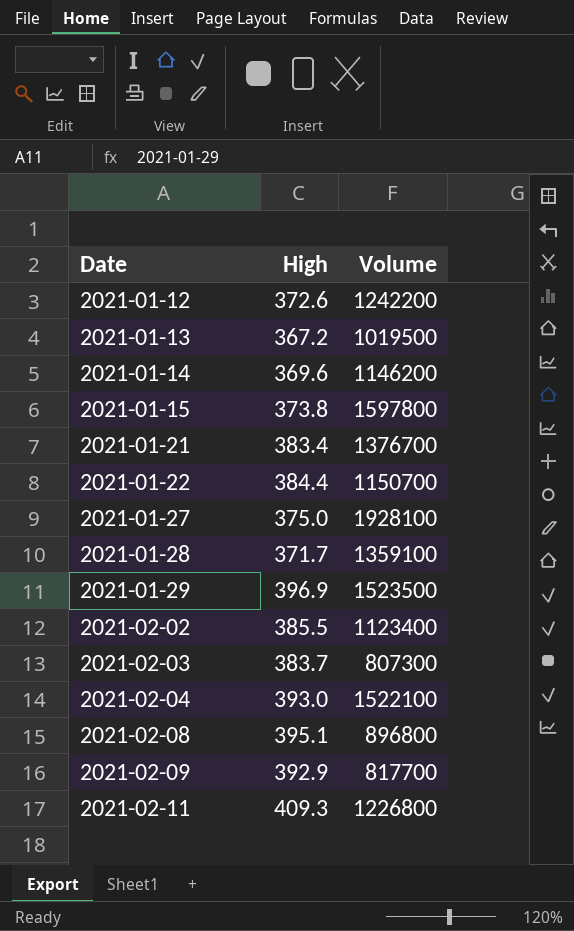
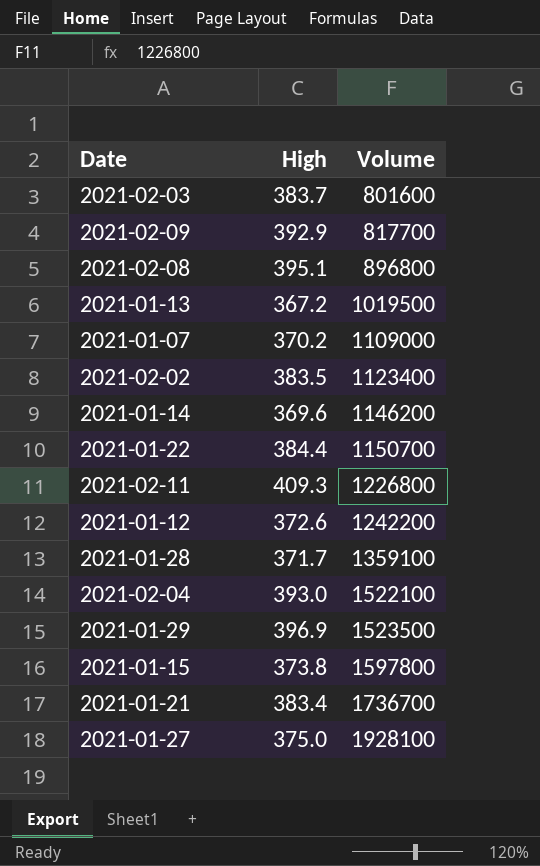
row order: Date ascending -> Volume ascending
2021-02-03 | Volume: 807300 -> 801600
row 2021-01-07: none -> 370.2 | 1109000
2021-02-02 | High: 385.5 -> 383.5
2021-01-21 | Volume: 1376700 -> 1736700

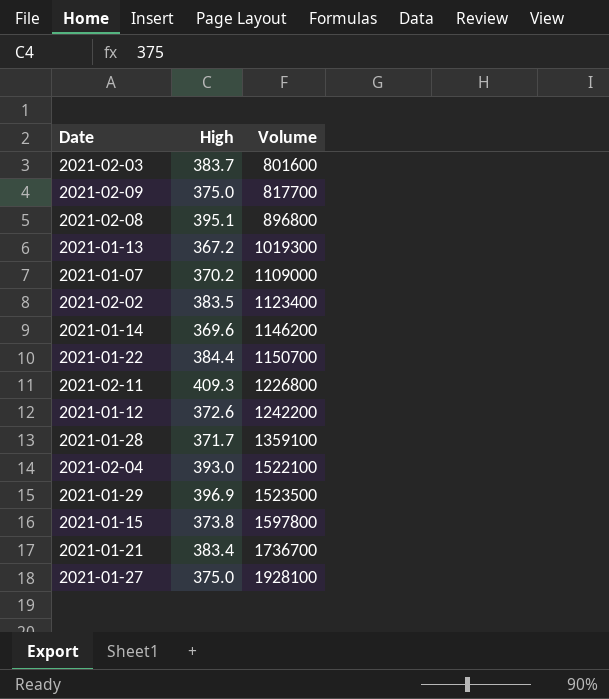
2021-02-09 | High: 392.9 -> 375.0
2021-01-13 | Volume: 1019500 -> 1019300

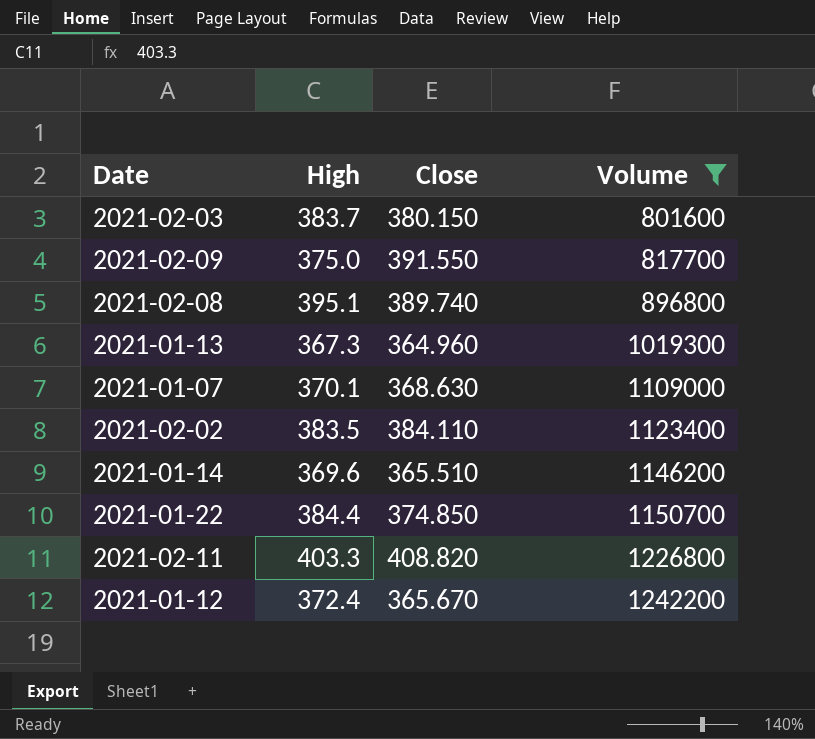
filter: none -> Volume <= 1242200
column Close | position: none -> 3
2021-01-13 | High: 367.2 -> 367.3
2021-01-07 | High: 370.2 -> 370.1
2021-02-11 | High: 409.3 -> 403.3
2021-01-12 | High: 372.6 -> 372.4

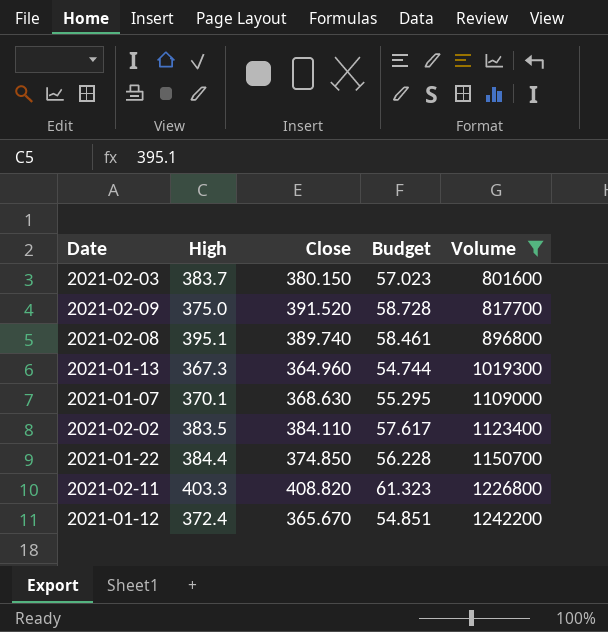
column Budget | formula: none -> [Close] * 0.15
row 2021-01-14: 369.6 | 365.510 | 1146200 -> none
2021-02-09 | Close: 391.550 -> 391.520

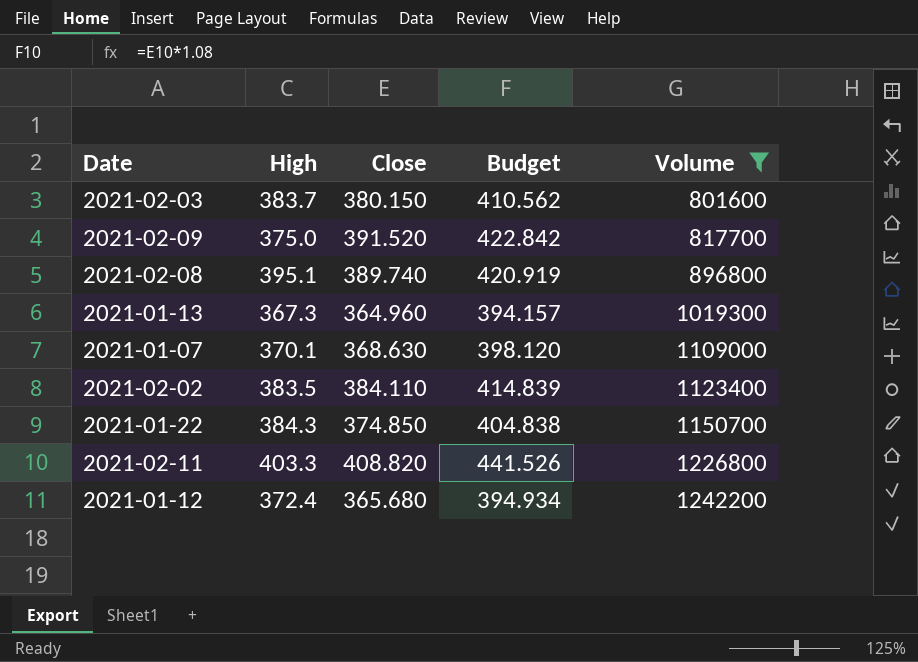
column Budget | formula: [Close] * 0.15 -> [Close] * 1.08
2021-01-22 | High: 384.4 -> 384.3
2021-01-12 | Close: 365.670 -> 365.680

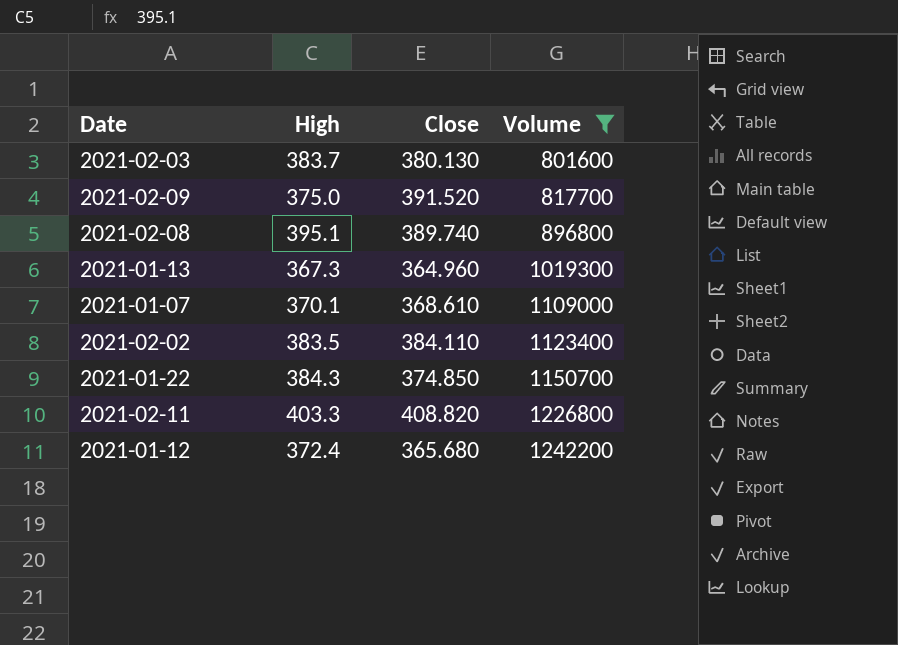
column Budget | formula: [Close] * 1.08 -> none
2021-02-03 | Close: 380.150 -> 380.130
2021-01-07 | Close: 368.630 -> 368.610

